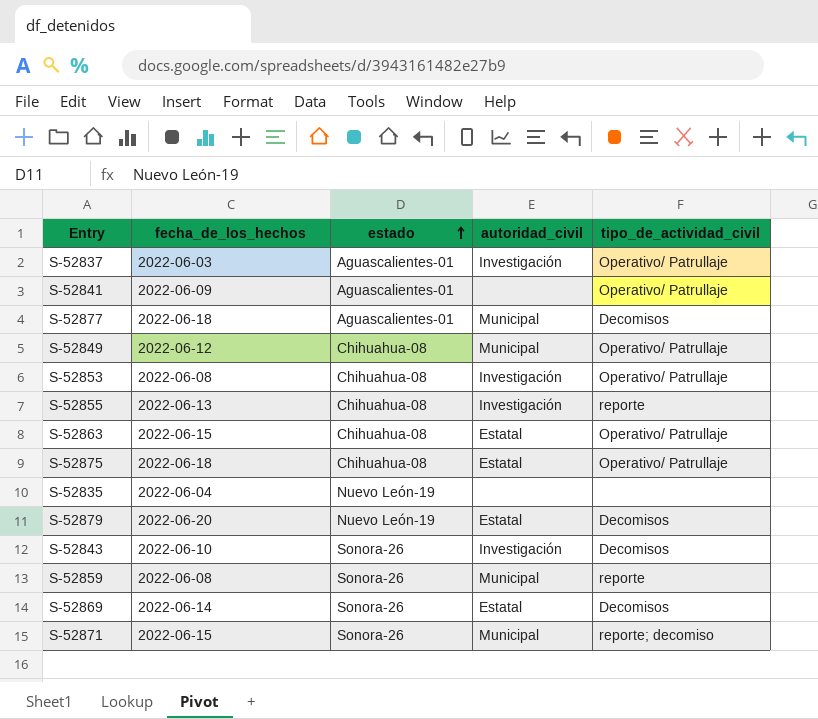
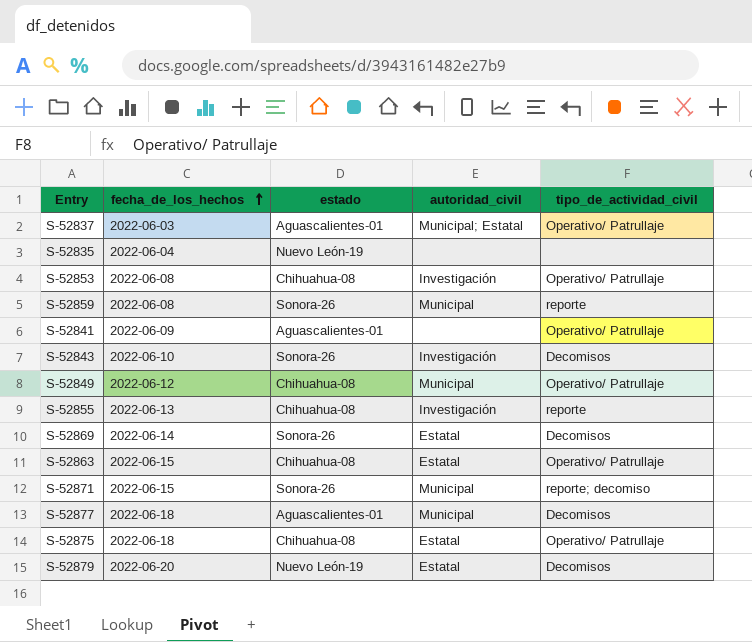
row order: estado ascending -> fecha_de_los_hechos ascending
S-52837 | autoridad_civil: Investigación -> Municipal; Estatal

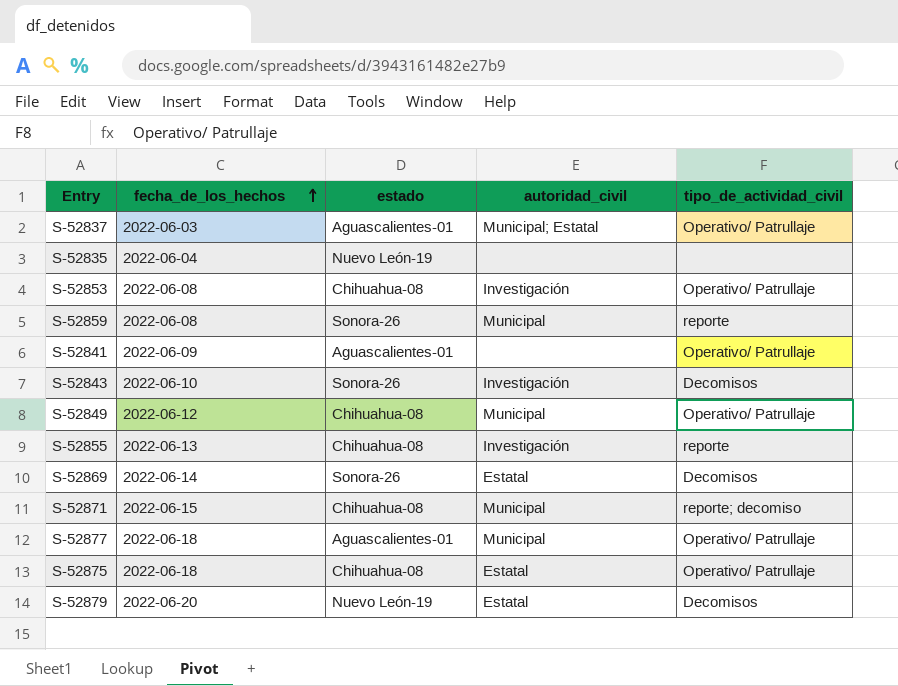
row S-52863: 2022-06-15 | Chihuahua-08 | Estatal | Operativo/ Patrullaje -> none
S-52871 | estado: Sonora-26 -> Chihuahua-08
S-52877 | tipo_de_actividad_civil: Decomisos -> Operativo/ Patrullaje

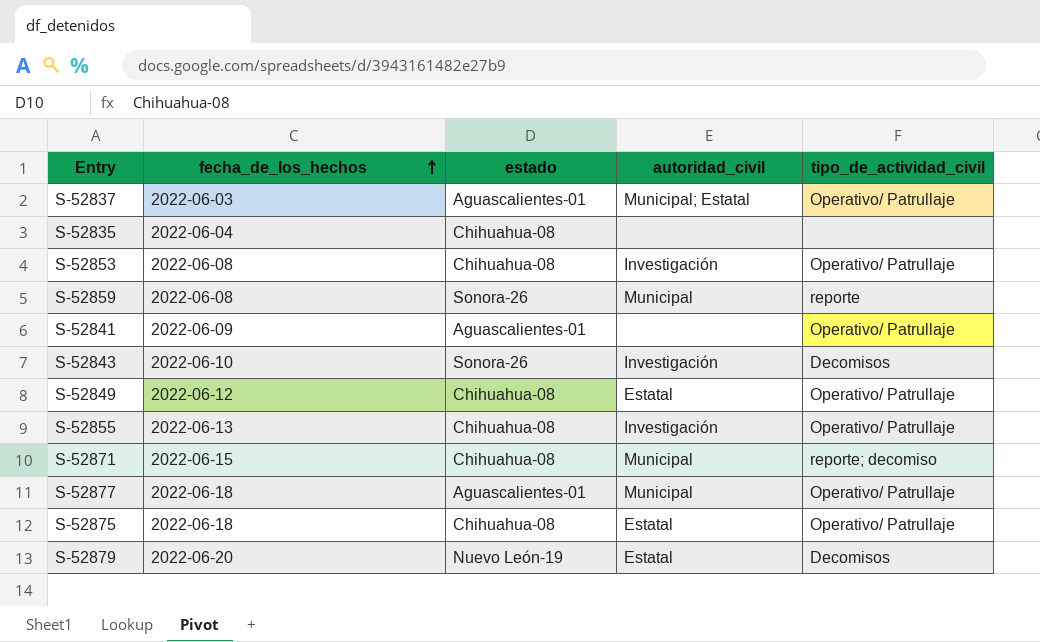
row S-52869: 2022-06-14 | Sonora-26 | Estatal | Decomisos -> none
S-52835 | estado: Nuevo León-19 -> Chihuahua-08
S-52849 | autoridad_civil: Municipal -> Estatal
S-52855 | tipo_de_actividad_civil: reporte -> Operativo/ Patrullaje

